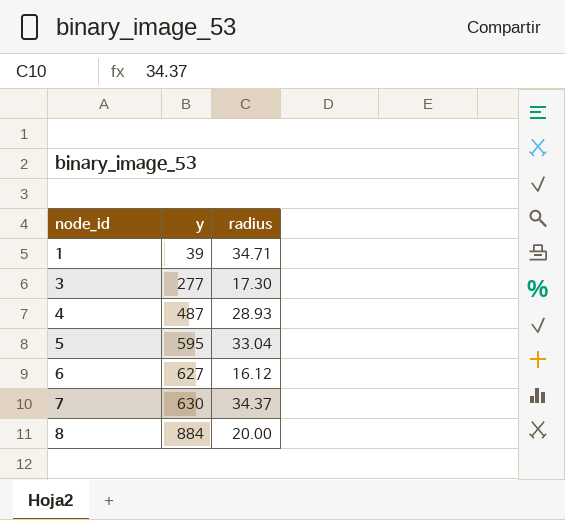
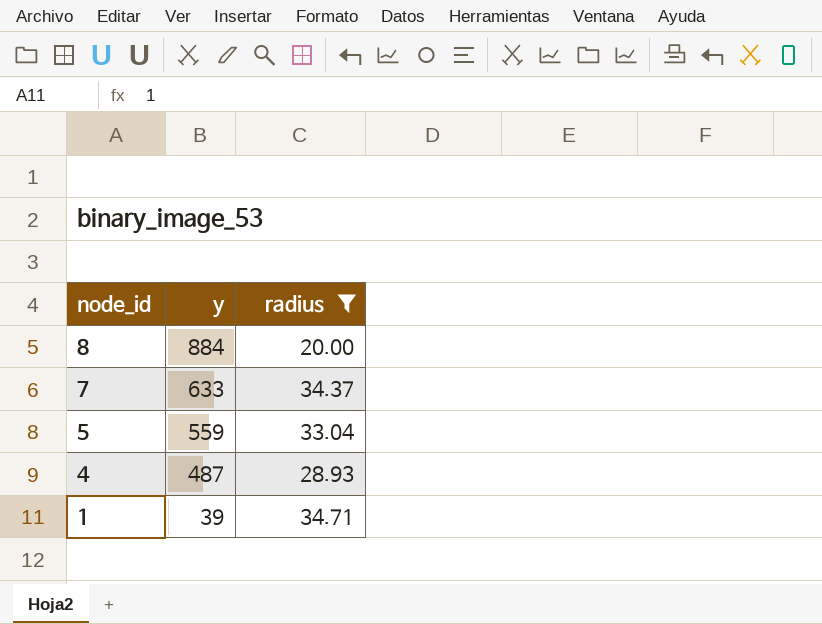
filter: none -> radius >= 20.00
row order: node_id ascending -> node_id descending
7 | y: 630 -> 633
5 | y: 595 -> 559

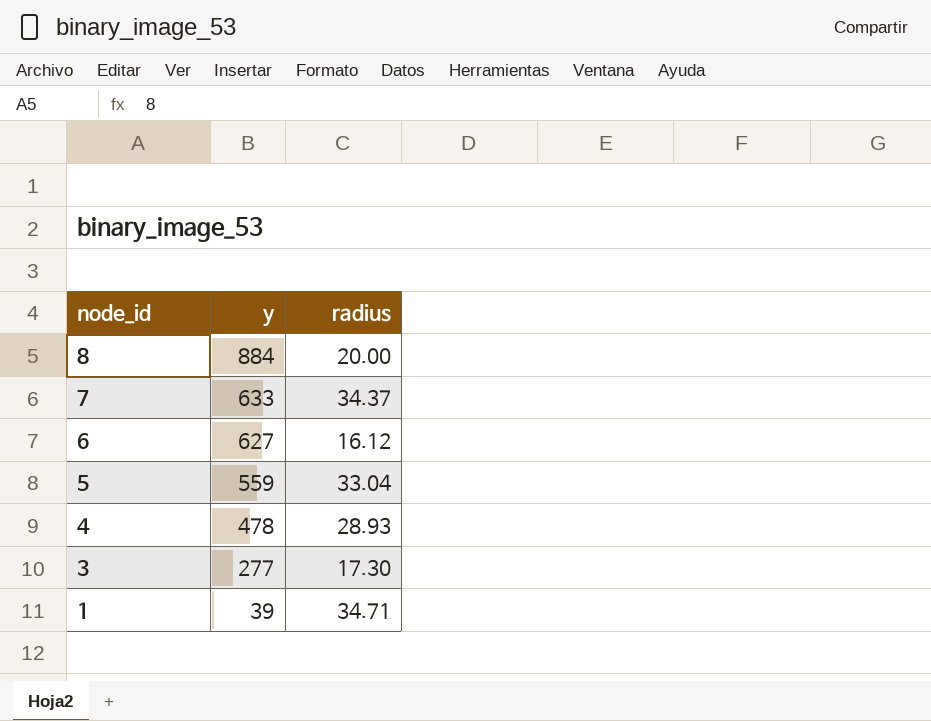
filter: radius >= 20.00 -> none
4 | y: 487 -> 478

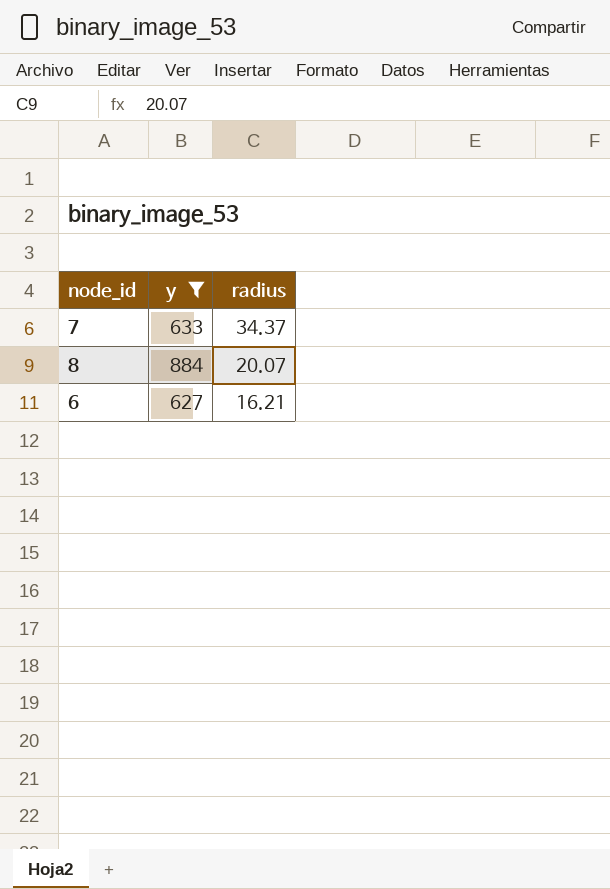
filter: none -> y >= 627
row order: node_id descending -> radius descending
8 | radius: 20.00 -> 20.07
6 | radius: 16.12 -> 16.21

